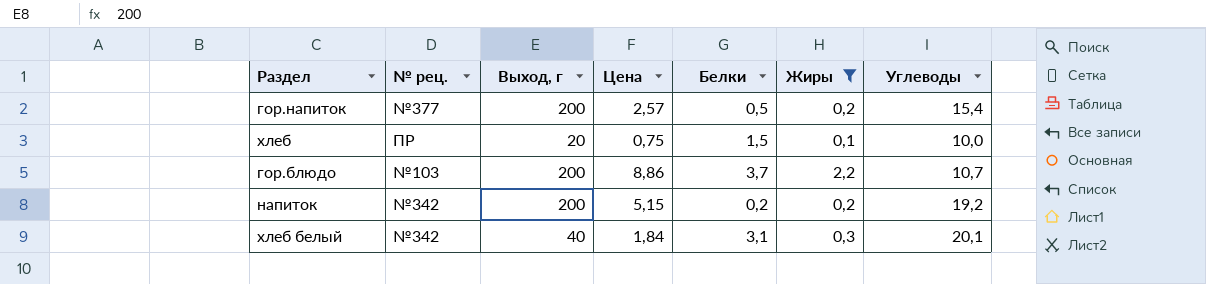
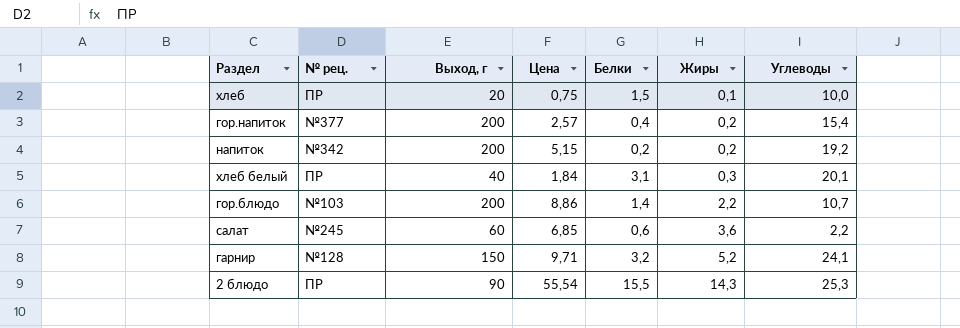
filter: Жиры <= 2,2 -> none
row order: none -> Жиры ascending
гор.напиток | Белки: 0,5 -> 0,4
хлеб белый | № рец.: №342 -> ПР
гор.блюдо | Белки: 3,7 -> 1,4

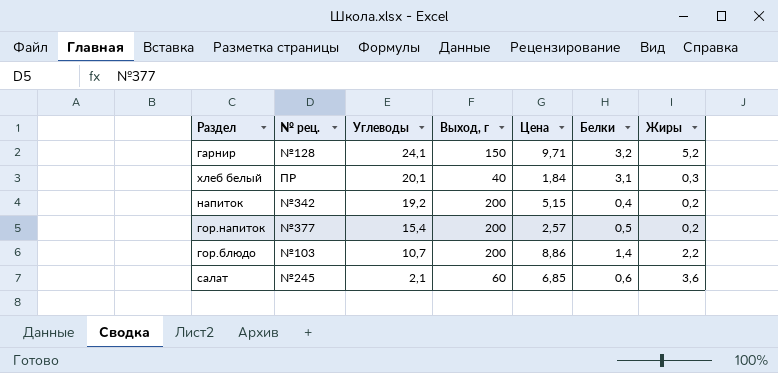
row order: Жиры ascending -> Углеводы descending
column Углеводы | position: 7 -> 3
row хлеб: ПР | 20 | 0,75 | 1,5 | 0,1 | 10,0 -> none
row 2 блюдо: ПР | 90 | 55,54 | 15,5 | 14,3 | 25,3 -> none
напиток | Белки: 0,2 -> 0,4
гор.напиток | Белки: 0,4 -> 0,5
салат | Углеводы: 2,2 -> 2,1

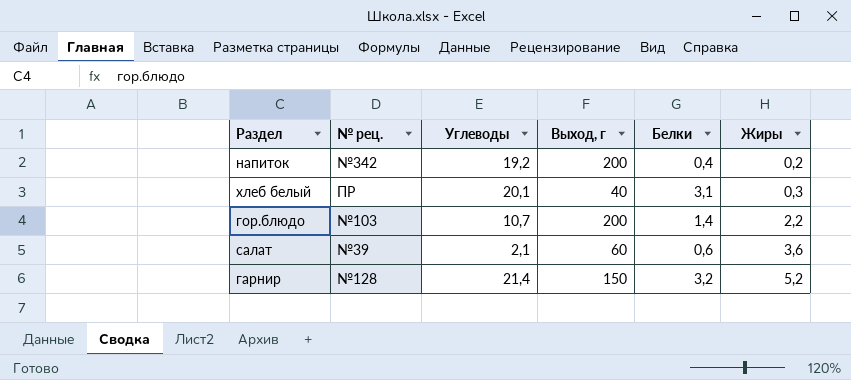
row order: Углеводы descending -> Жиры ascending
column Цена | position: 5 -> none
row гор.напиток: №377 | 15,4 | 200 | 2,57 | 0,5 | 0,2 -> none
салат | № рец.: №245 -> №39
гарнир | Углеводы: 24,1 -> 21,4

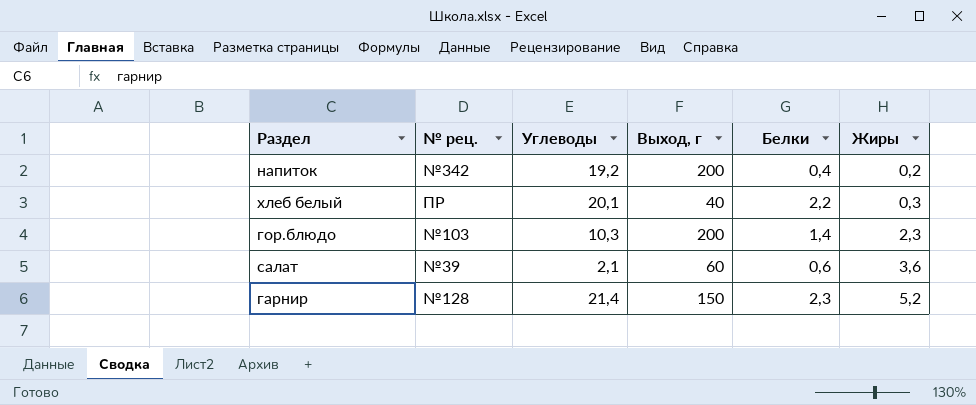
хлеб белый | Белки: 3,1 -> 2,2
гор.блюдо | Углеводы: 10,7 -> 10,3
гор.блюдо | Жиры: 2,2 -> 2,3
гарнир | Белки: 3,2 -> 2,3

